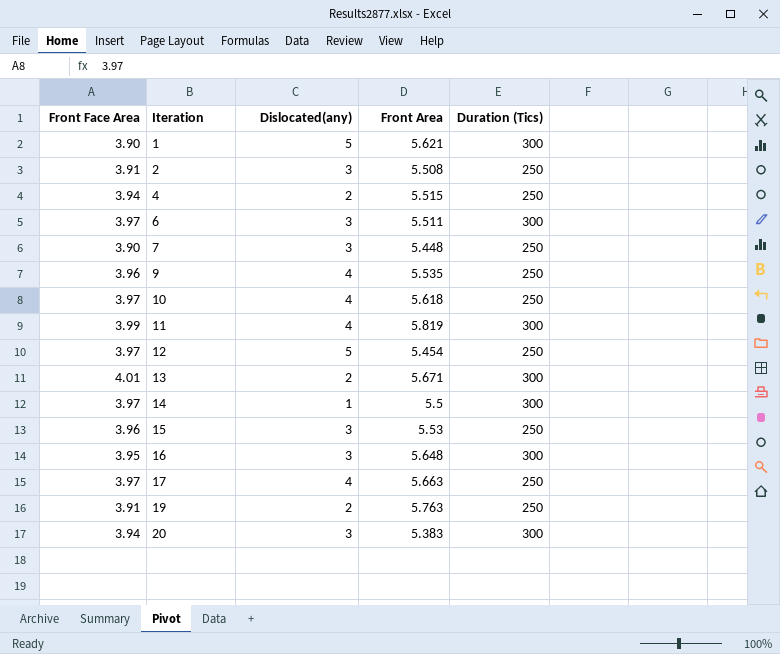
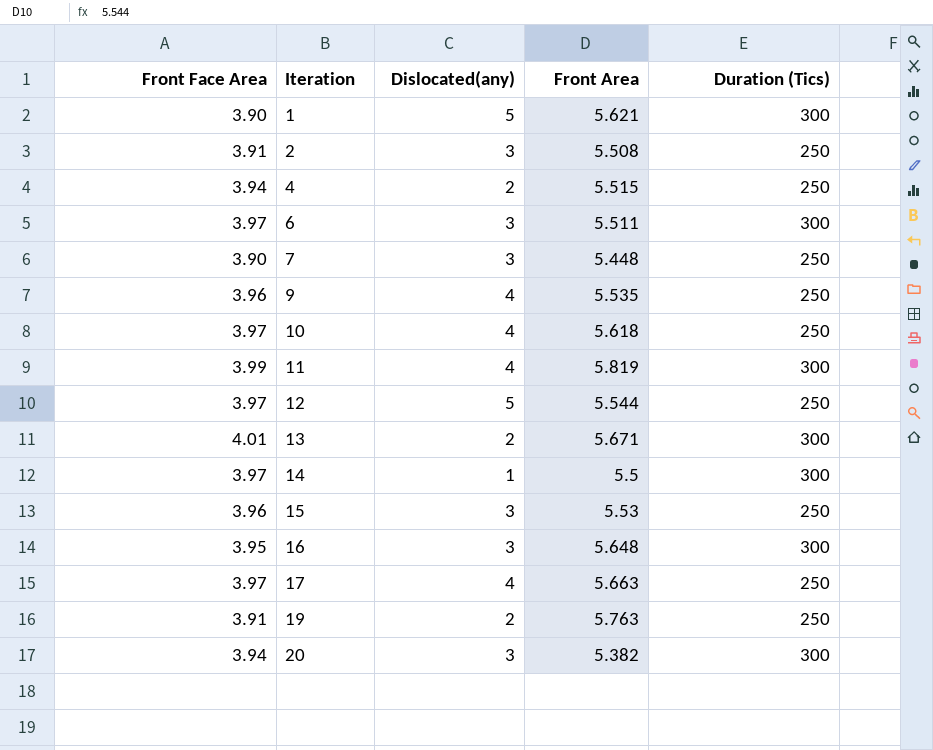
12 | Front Area: 5.454 -> 5.544
20 | Front Area: 5.383 -> 5.382

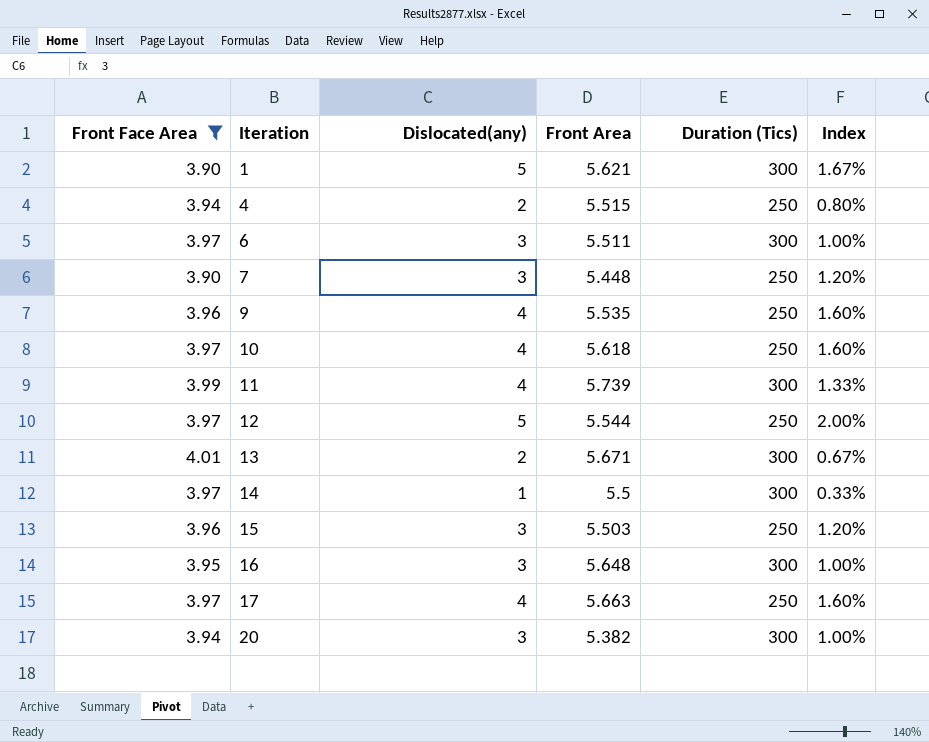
filter: none -> Front Face Area != 3.91
column Index | formula: none -> [Dislocated(any)] / [Duration (Tics)]
11 | Front Area: 5.819 -> 5.739
15 | Front Area: 5.53 -> 5.503

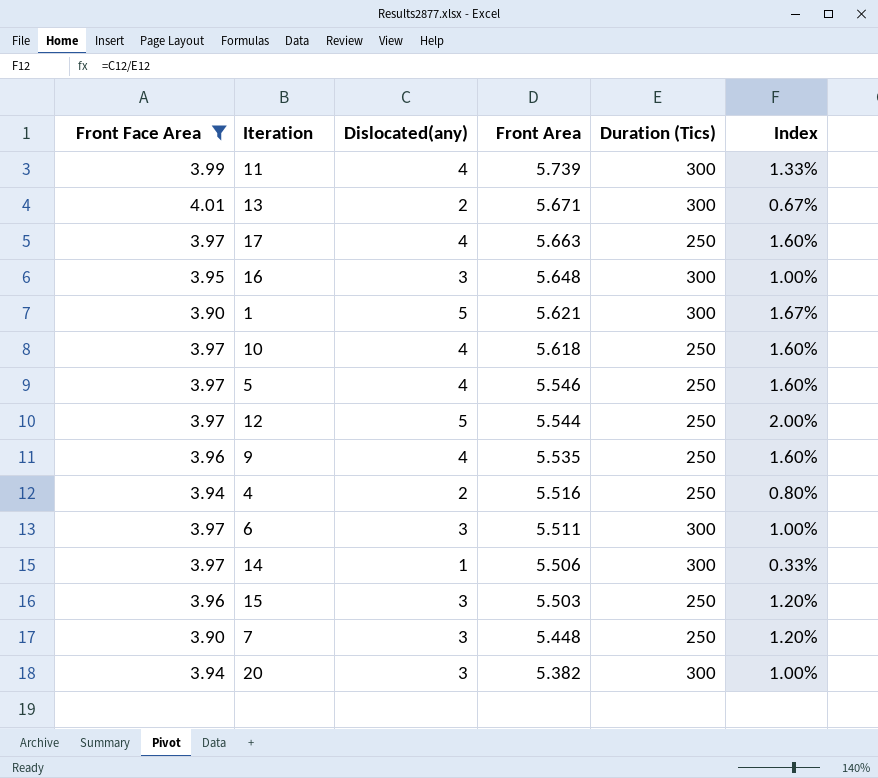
row order: Iteration ascending -> Front Area descending
row 5: none -> 3.97 | 4 | 5.546 | 250 | 1.60%
4 | Front Area: 5.515 -> 5.516
14 | Front Area: 5.5 -> 5.506

